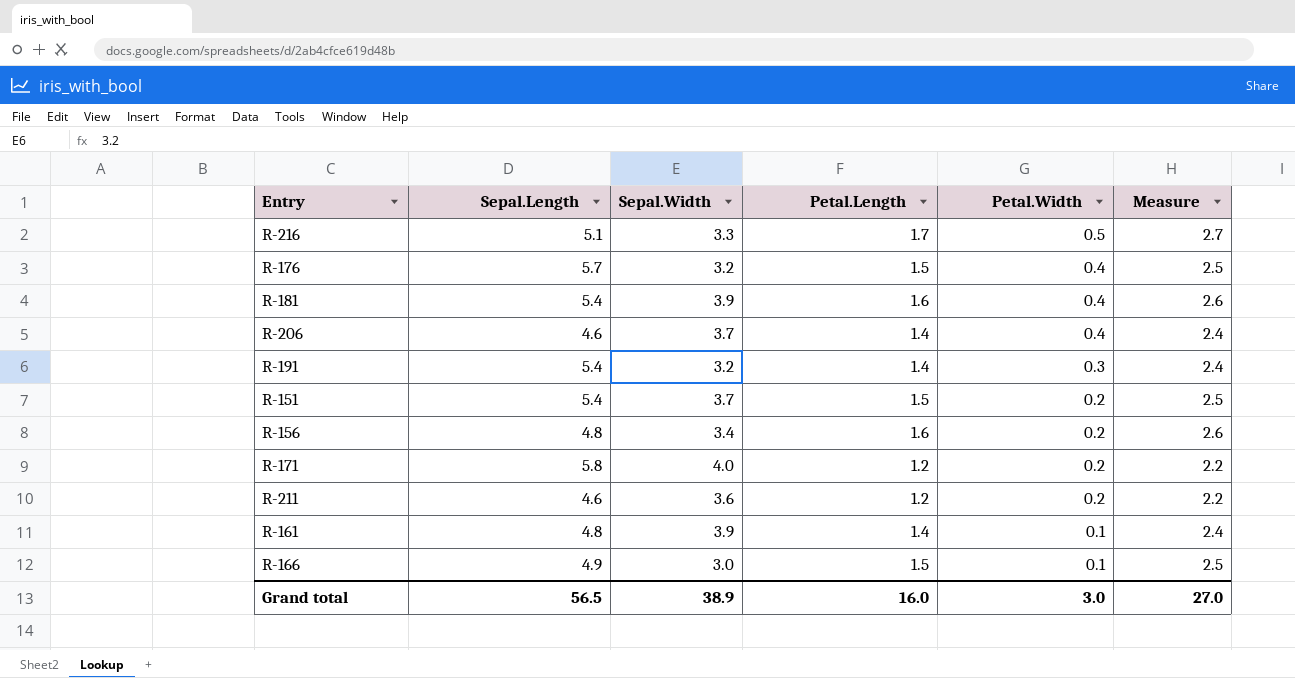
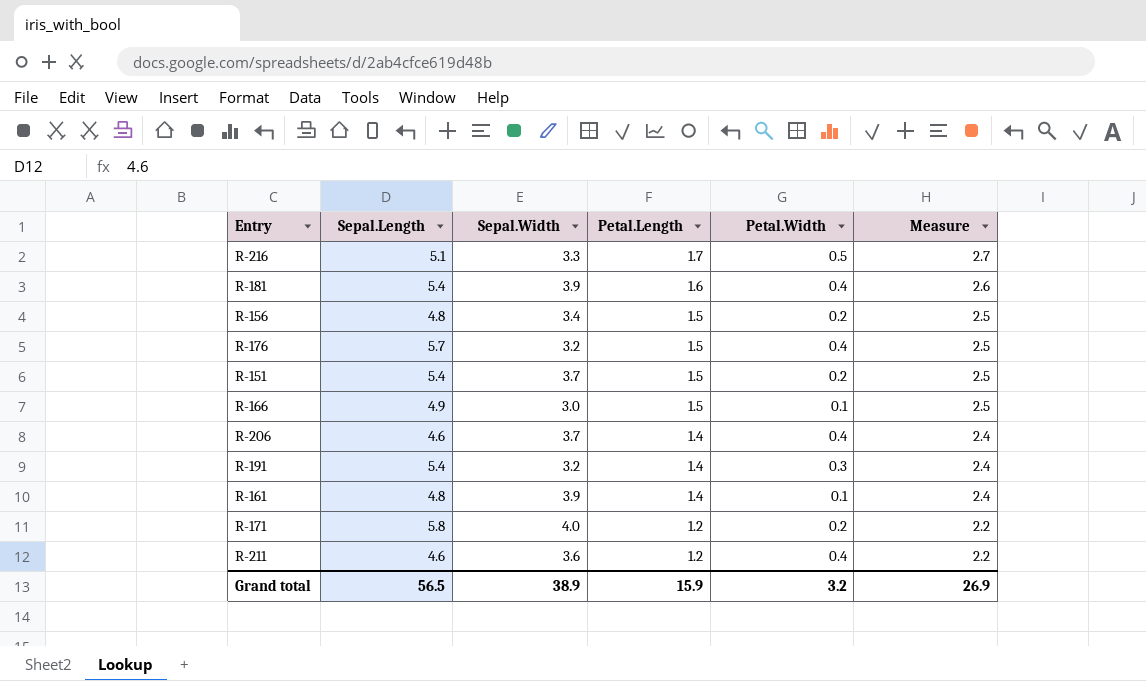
row order: Petal.Width descending -> Petal.Length descending
R-156 | Petal.Length: 1.6 -> 1.5
R-156 | Measure: 2.6 -> 2.5
R-211 | Petal.Width: 0.2 -> 0.4
Grand total | Petal.Length: 16.0 -> 15.9
Grand total | Petal.Width: 3.0 -> 3.2
Grand total | Measure: 27.0 -> 26.9

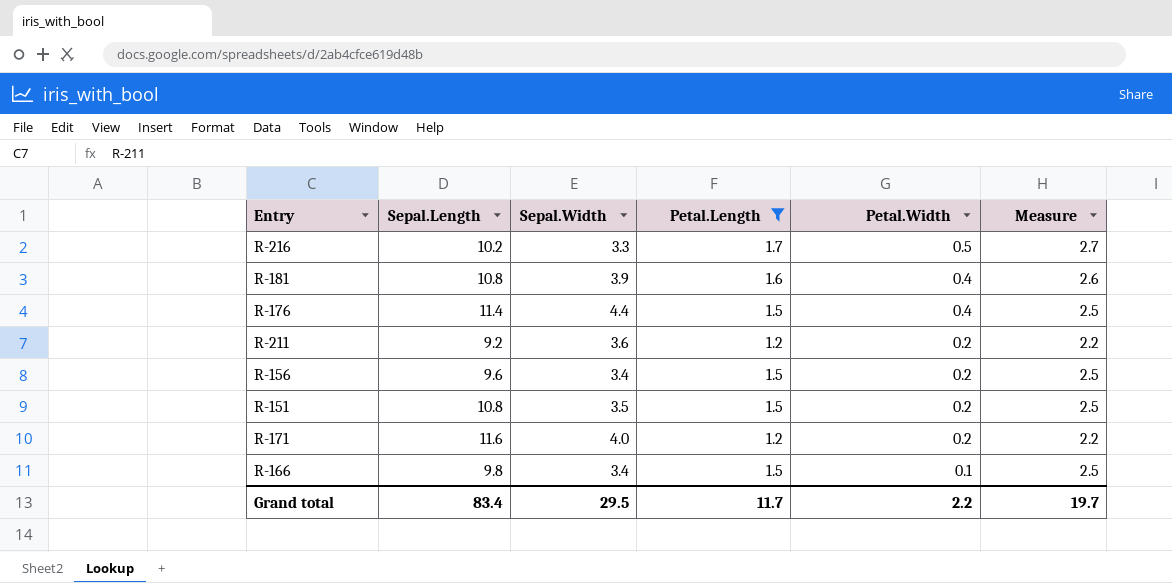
filter: none -> Petal.Length != 1.4
row order: Petal.Length descending -> Petal.Width descending
R-216 | Sepal.Length: 5.1 -> 10.2
R-181 | Sepal.Length: 5.4 -> 10.8
R-176 | Sepal.Length: 5.7 -> 11.4
R-176 | Sepal.Width: 3.2 -> 4.4
R-211 | Sepal.Length: 4.6 -> 9.2
R-211 | Petal.Width: 0.4 -> 0.2
R-156 | Sepal.Length: 4.8 -> 9.6
R-151 | Sepal.Length: 5.4 -> 10.8
R-151 | Sepal.Width: 3.7 -> 3.5
R-171 | Sepal.Length: 5.8 -> 11.6
R-166 | Sepal.Length: 4.9 -> 9.8
R-166 | Sepal.Width: 3.0 -> 3.4
Grand total | Sepal.Length: 56.5 -> 83.4
Grand total | Sepal.Width: 38.9 -> 29.5
Grand total | Petal.Length: 15.9 -> 11.7
Grand total | Petal.Width: 3.2 -> 2.2
Grand total | Measure: 26.9 -> 19.7

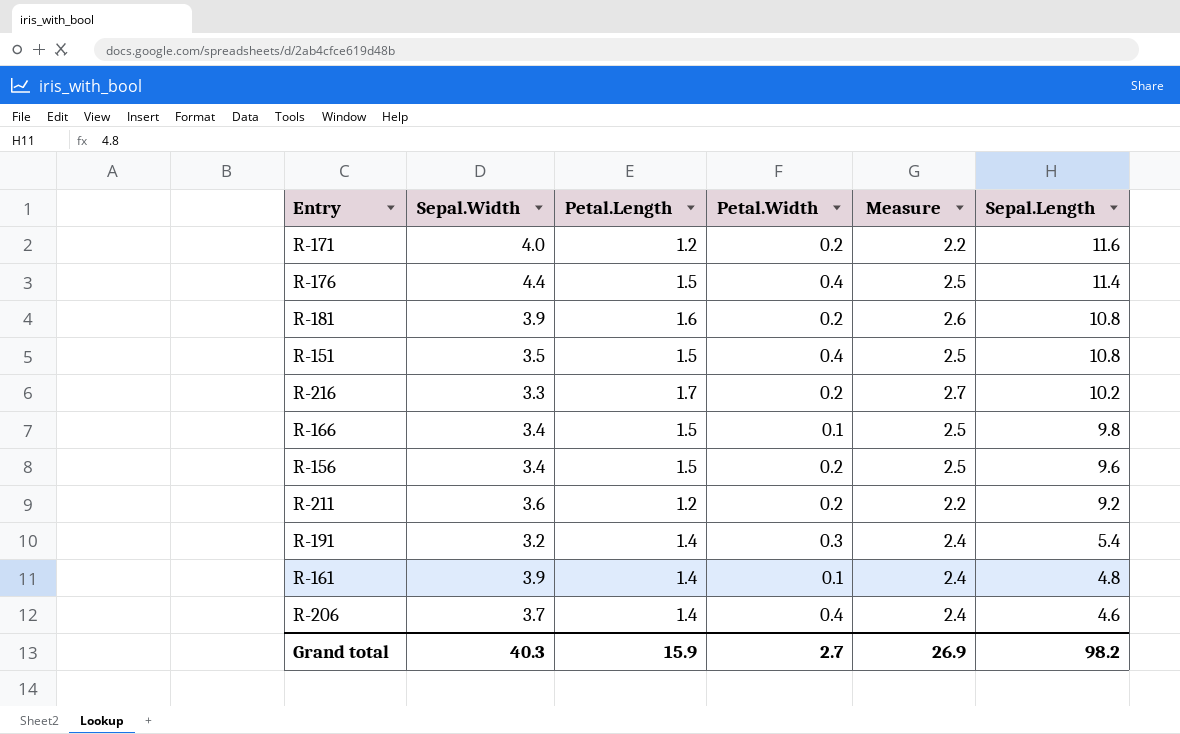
filter: Petal.Length != 1.4 -> none
row order: Petal.Width descending -> Sepal.Length descending
column Sepal.Length | position: 2 -> 6
R-181 | Petal.Width: 0.4 -> 0.2
R-151 | Petal.Width: 0.2 -> 0.4
R-216 | Petal.Width: 0.5 -> 0.2
Grand total | Sepal.Width: 29.5 -> 40.3
Grand total | Petal.Length: 11.7 -> 15.9
Grand total | Petal.Width: 2.2 -> 2.7
Grand total | Measure: 19.7 -> 26.9
Grand total | Sepal.Length: 83.4 -> 98.2

